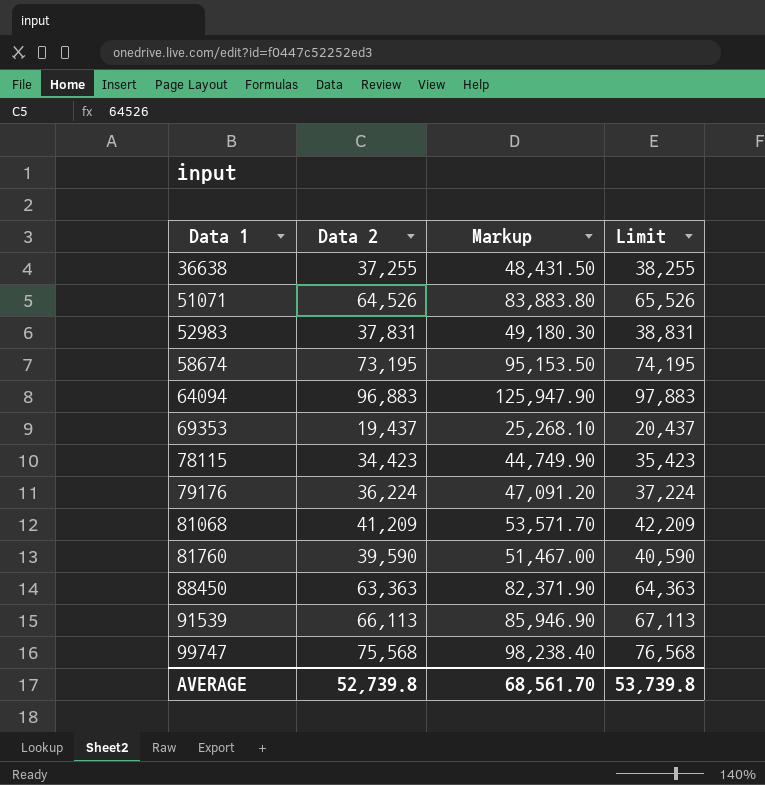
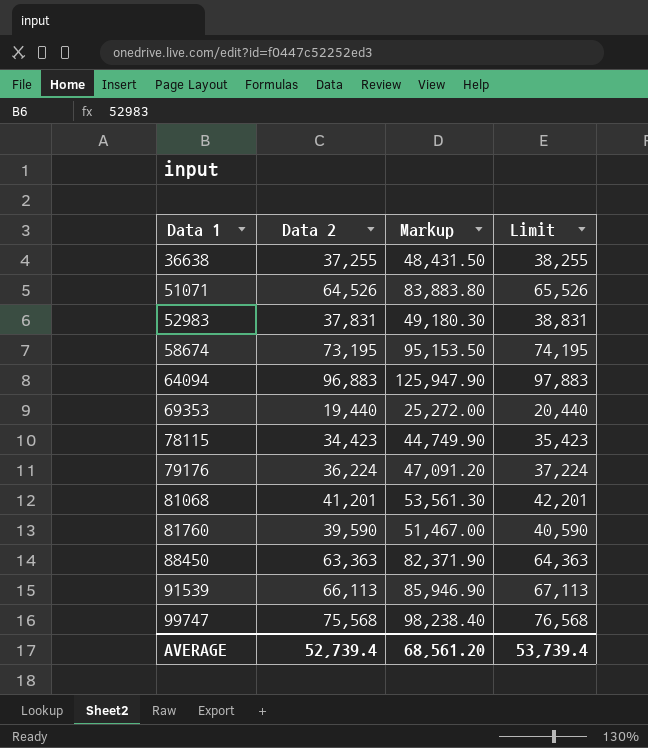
69353 | Data 2: 19,437 -> 19,440
69353 | Markup: 25,268.10 -> 25,272.00
69353 | Limit: 20,437 -> 20,440
81068 | Data 2: 41,209 -> 41,201
81068 | Markup: 53,571.70 -> 53,561.30
81068 | Limit: 42,209 -> 42,201
AVERAGE | Data 2: 52,739.8 -> 52,739.4
AVERAGE | Markup: 68,561.70 -> 68,561.20
AVERAGE | Limit: 53,739.8 -> 53,739.4

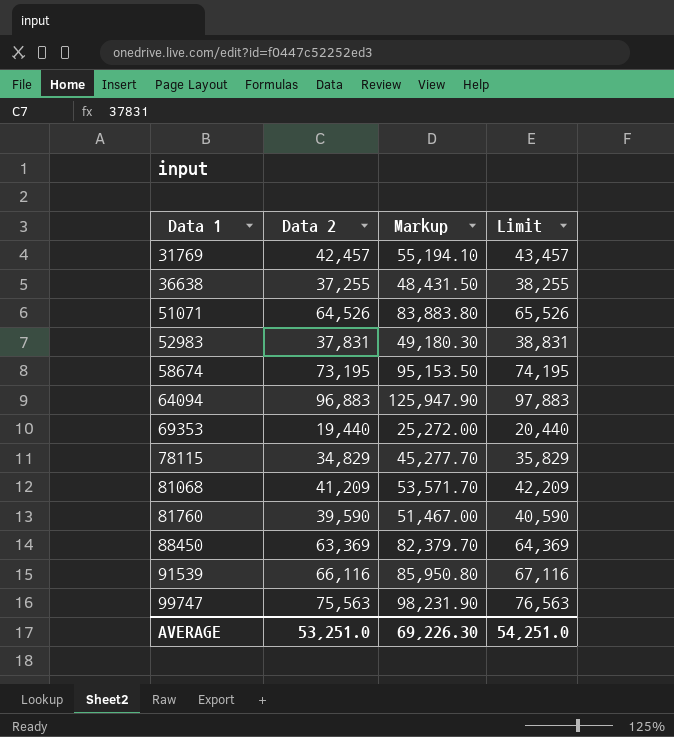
row 79176: 36,224 | 47,091.20 | 37,224 -> none
row 31769: none -> 42,457 | 55,194.10 | 43,457
78115 | Data 2: 34,423 -> 34,829
78115 | Markup: 44,749.90 -> 45,277.70
78115 | Limit: 35,423 -> 35,829
81068 | Data 2: 41,201 -> 41,209
81068 | Markup: 53,561.30 -> 53,571.70
81068 | Limit: 42,201 -> 42,209
88450 | Data 2: 63,363 -> 63,369
88450 | Markup: 82,371.90 -> 82,379.70
88450 | Limit: 64,363 -> 64,369
91539 | Data 2: 66,113 -> 66,116
91539 | Markup: 85,946.90 -> 85,950.80
91539 | Limit: 67,113 -> 67,116
99747 | Data 2: 75,568 -> 75,563
99747 | Markup: 98,238.40 -> 98,231.90
99747 | Limit: 76,568 -> 76,563
AVERAGE | Data 2: 52,739.4 -> 53,251.0
AVERAGE | Markup: 68,561.20 -> 69,226.30
AVERAGE | Limit: 53,739.4 -> 54,251.0

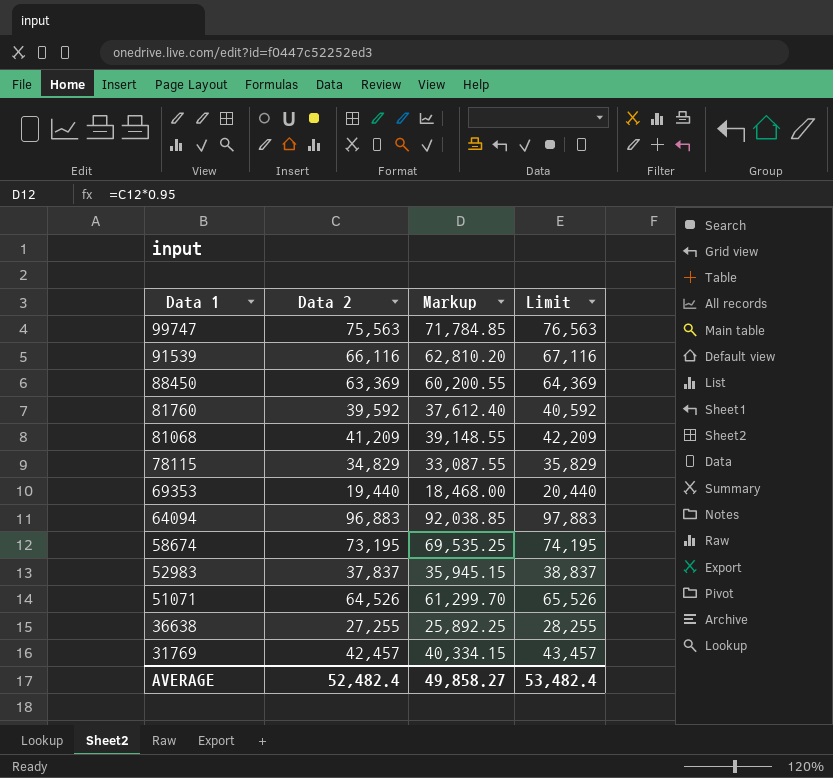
row order: Data 1 ascending -> Data 1 descending
column Markup | formula: [Data 2] * 1.3 -> [Data 2] * 0.95
81760 | Data 2: 39,590 -> 39,592
81760 | Limit: 40,590 -> 40,592
52983 | Data 2: 37,831 -> 37,837
52983 | Limit: 38,831 -> 38,837
36638 | Data 2: 37,255 -> 27,255
36638 | Limit: 38,255 -> 28,255
AVERAGE | Data 2: 53,251.0 -> 52,482.4
AVERAGE | Markup: 69,226.30 -> 49,858.27
AVERAGE | Limit: 54,251.0 -> 53,482.4

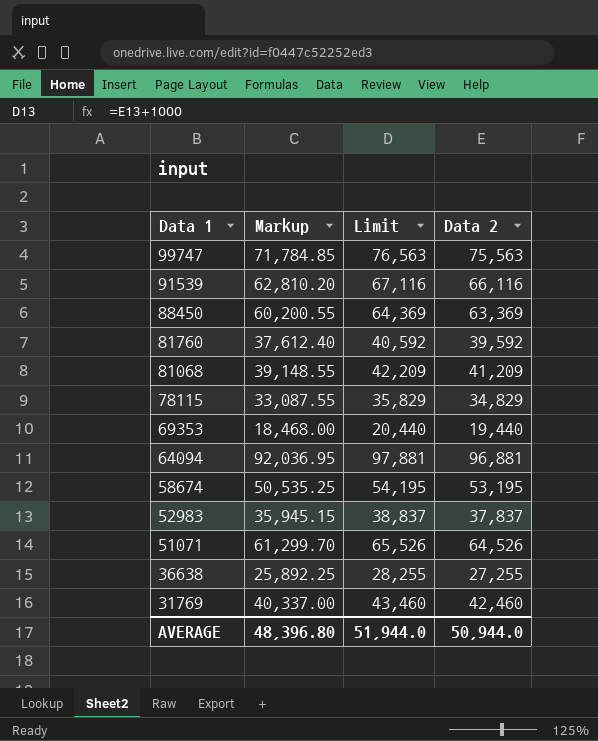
column Data 2 | position: 2 -> 4
64094 | Markup: 92,038.85 -> 92,036.95
64094 | Limit: 97,883 -> 97,881
64094 | Data 2: 96,883 -> 96,881
58674 | Markup: 69,535.25 -> 50,535.25
58674 | Limit: 74,195 -> 54,195
58674 | Data 2: 73,195 -> 53,195
31769 | Markup: 40,334.15 -> 40,337.00
31769 | Limit: 43,457 -> 43,460
31769 | Data 2: 42,457 -> 42,460
AVERAGE | Markup: 49,858.27 -> 48,396.80
AVERAGE | Limit: 53,482.4 -> 51,944.0
AVERAGE | Data 2: 52,482.4 -> 50,944.0

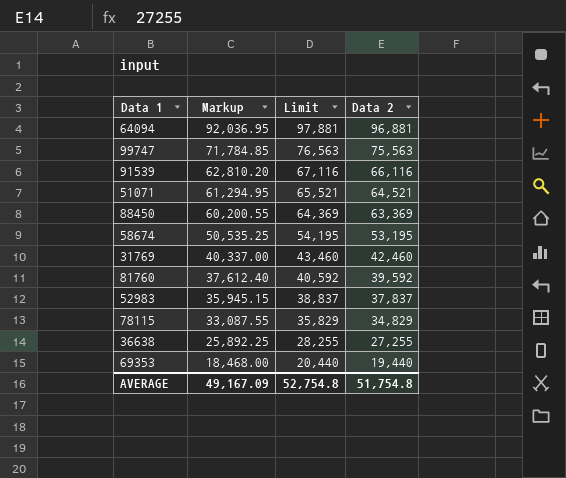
row order: Data 1 descending -> Markup descending
row 81068: 39,148.55 | 42,209 | 41,209 -> none
51071 | Markup: 61,299.70 -> 61,294.95
51071 | Limit: 65,526 -> 65,521
51071 | Data 2: 64,526 -> 64,521
AVERAGE | Markup: 48,396.80 -> 49,167.09
AVERAGE | Limit: 51,944.0 -> 52,754.8
AVERAGE | Data 2: 50,944.0 -> 51,754.8

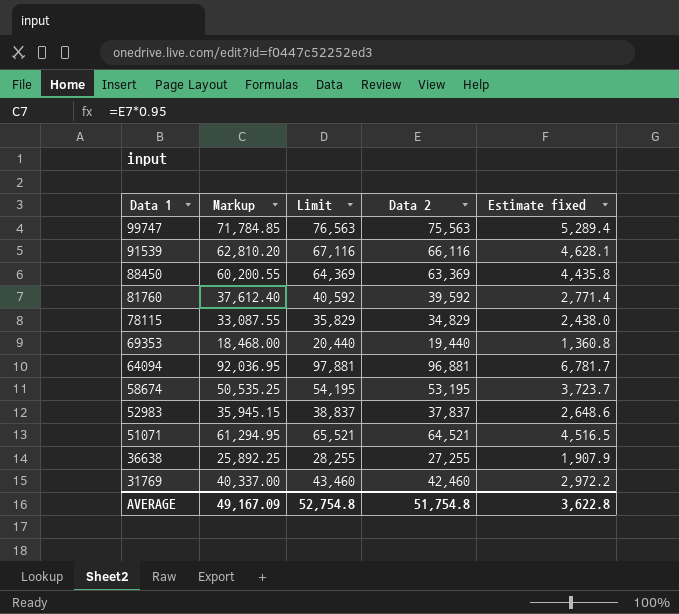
row order: Markup descending -> Data 1 descending
column Estimate fixed | formula: none -> [Data 2] * 0.07

